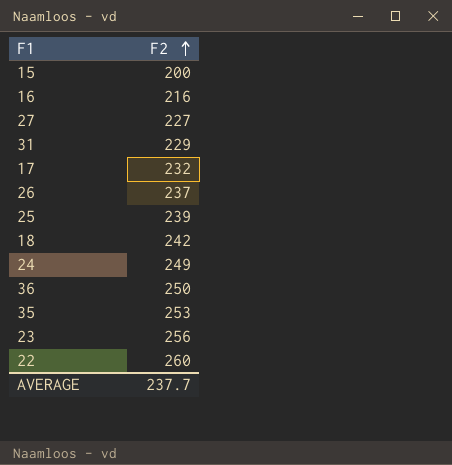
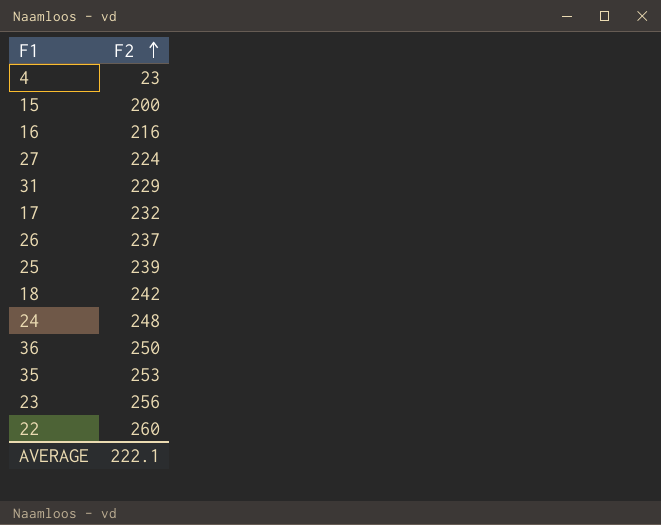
row 4: none -> 23
27 | F2: 227 -> 224
24 | F2: 249 -> 248
AVERAGE | F2: 237.7 -> 222.1

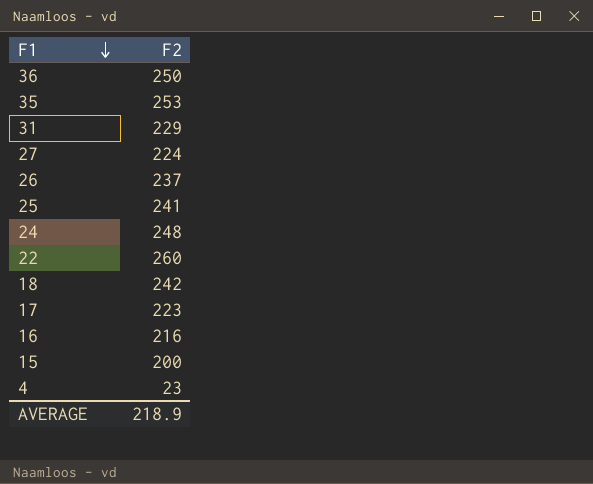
row order: F2 ascending -> F1 descending
row 23: 256 -> none
25 | F2: 239 -> 241
17 | F2: 232 -> 223
AVERAGE | F2: 222.1 -> 218.9

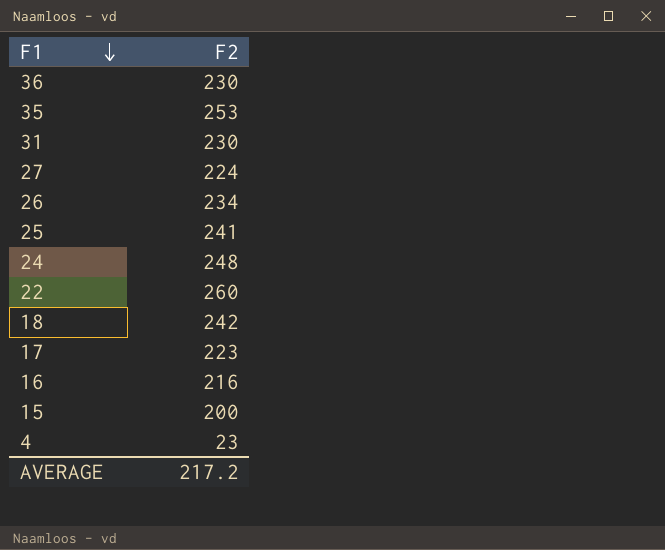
36 | F2: 250 -> 230
31 | F2: 229 -> 230
26 | F2: 237 -> 234
AVERAGE | F2: 218.9 -> 217.2

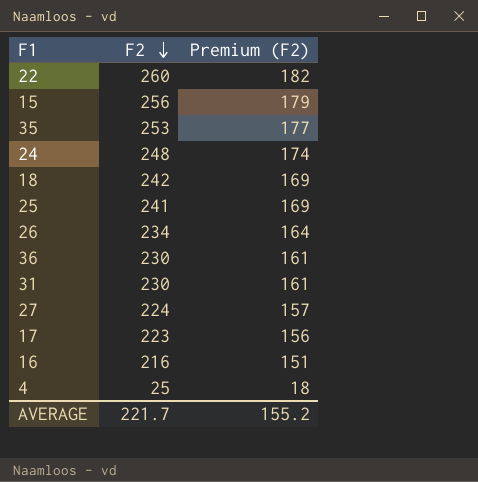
row order: F1 descending -> F2 descending
column Premium (F2) | formula: none -> [F2] * 0.7
15 | F2: 200 -> 256
4 | F2: 23 -> 25
AVERAGE | F2: 217.2 -> 221.7

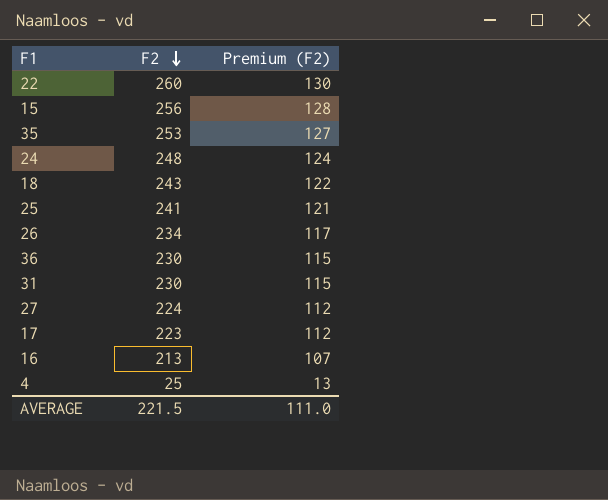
column Premium (F2) | formula: [F2] * 0.7 -> [F2] * 0.5
18 | F2: 242 -> 243
16 | F2: 216 -> 213
AVERAGE | F2: 221.7 -> 221.5
AVERAGE | Premium (F2): 155.2 -> 111.0

